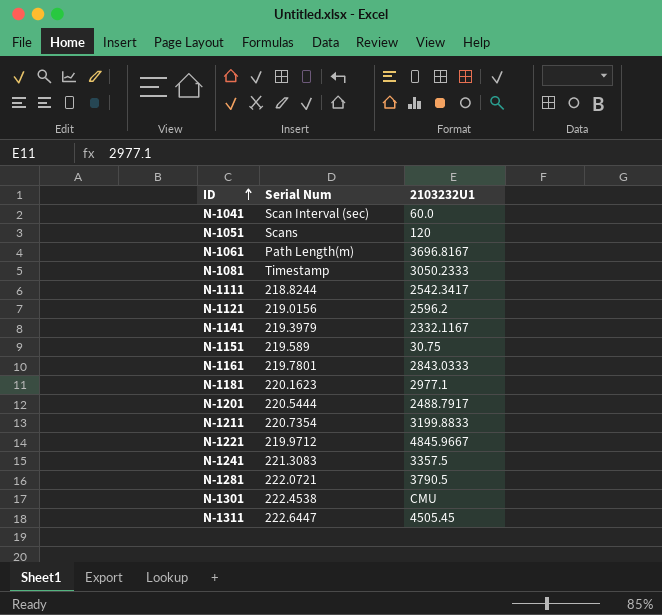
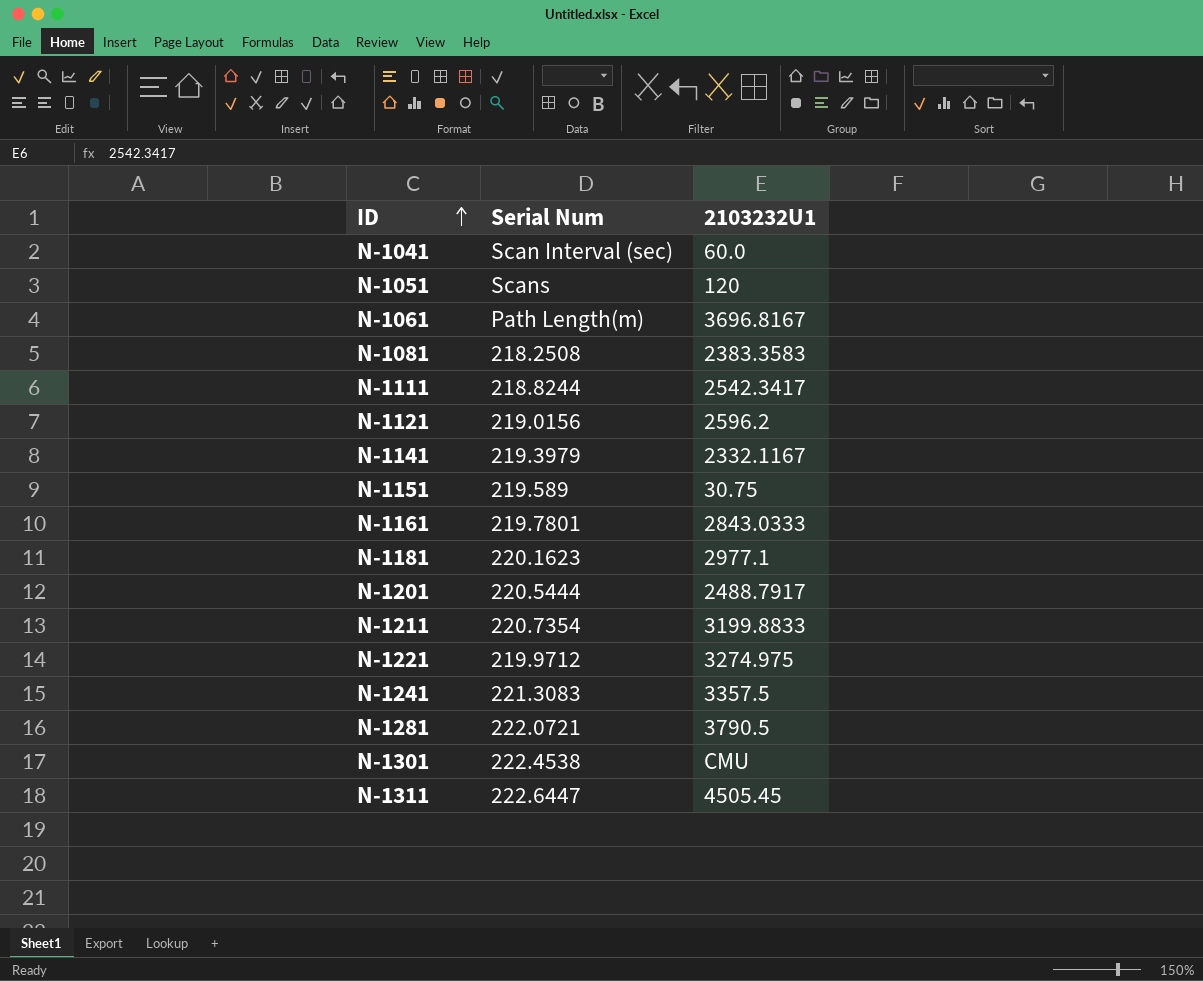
N-1081 | Serial Num: Timestamp -> 218.2508
N-1081 | 2103232U1: 3050.2333 -> 2383.3583
N-1221 | 2103232U1: 4845.9667 -> 3274.975

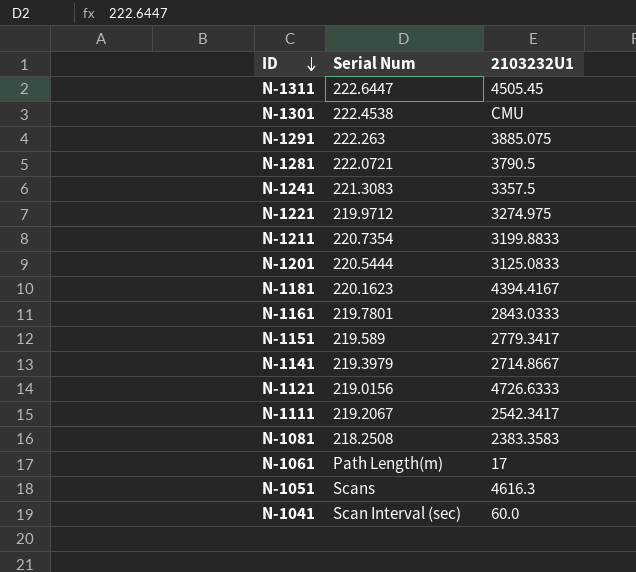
row order: ID ascending -> ID descending
row N-1291: none -> 222.263 | 3885.075
N-1201 | 2103232U1: 2488.7917 -> 3125.0833
N-1181 | 2103232U1: 2977.1 -> 4394.4167
N-1151 | 2103232U1: 30.75 -> 2779.3417
N-1141 | 2103232U1: 2332.1167 -> 2714.8667
N-1121 | 2103232U1: 2596.2 -> 4726.6333
N-1111 | Serial Num: 218.8244 -> 219.2067
N-1061 | 2103232U1: 3696.8167 -> 17
N-1051 | 2103232U1: 120 -> 4616.3

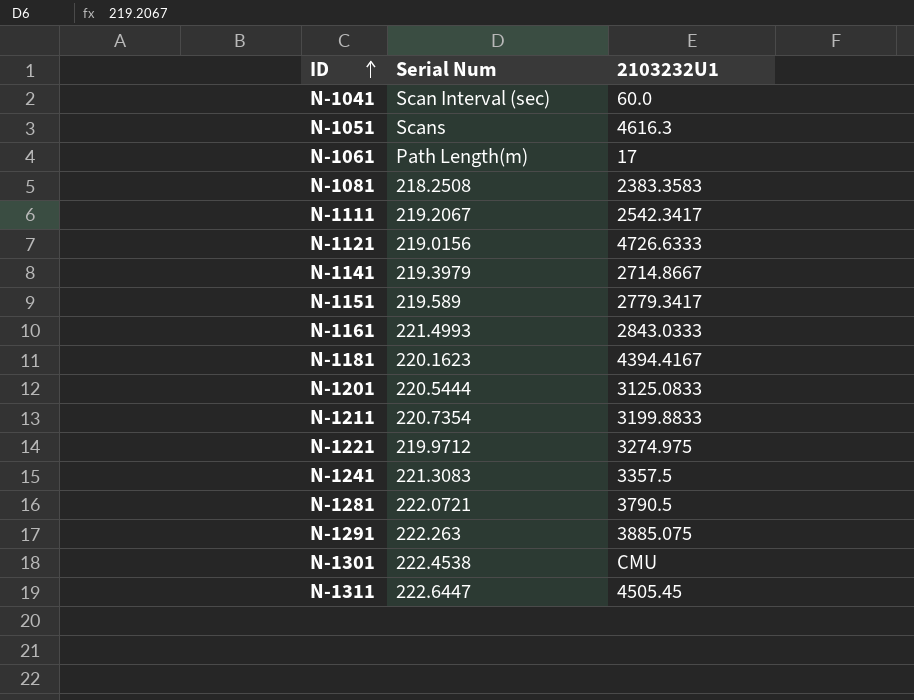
row order: ID descending -> ID ascending
N-1161 | Serial Num: 219.7801 -> 221.4993

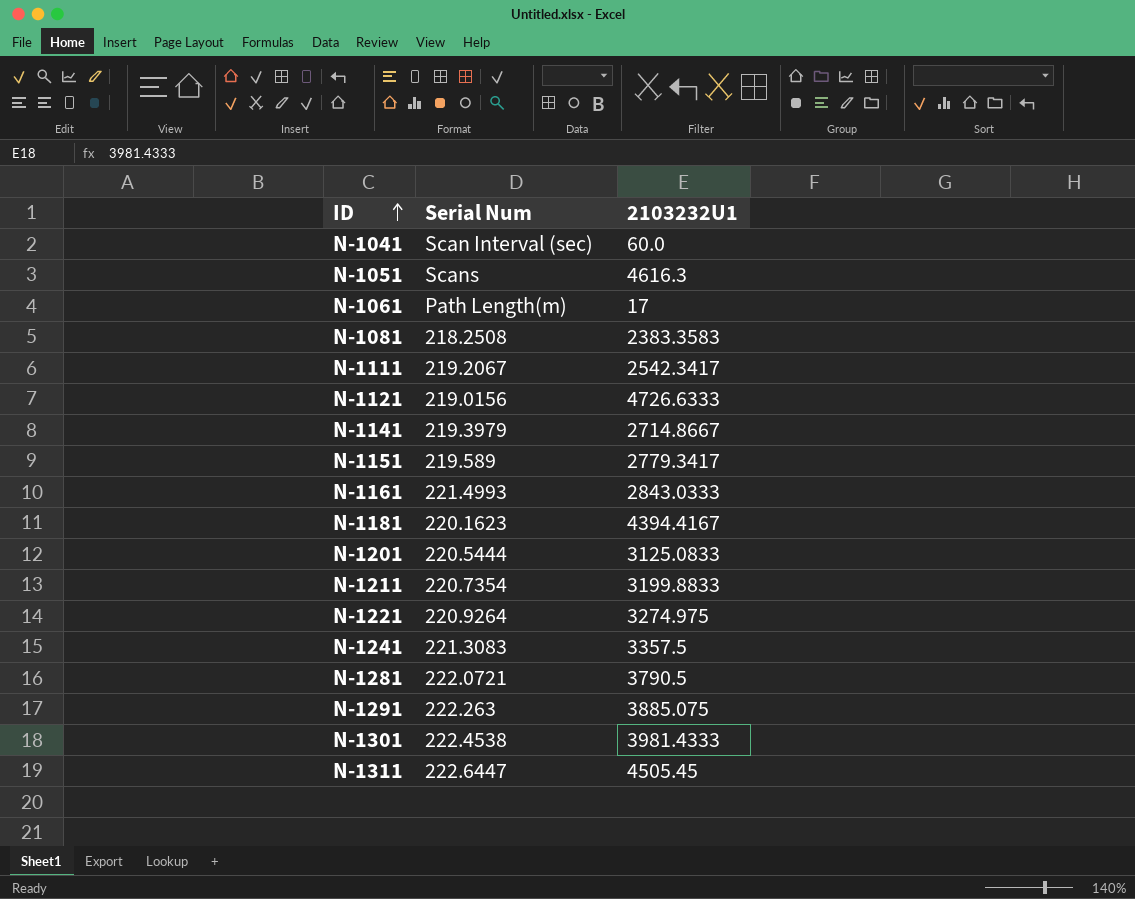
N-1221 | Serial Num: 219.9712 -> 220.9264
N-1301 | 2103232U1: CMU -> 3981.4333

